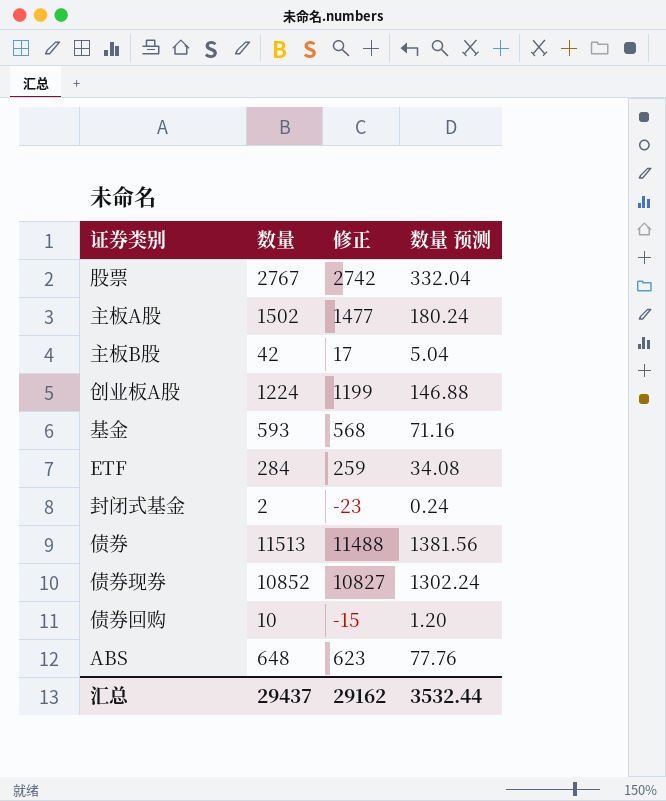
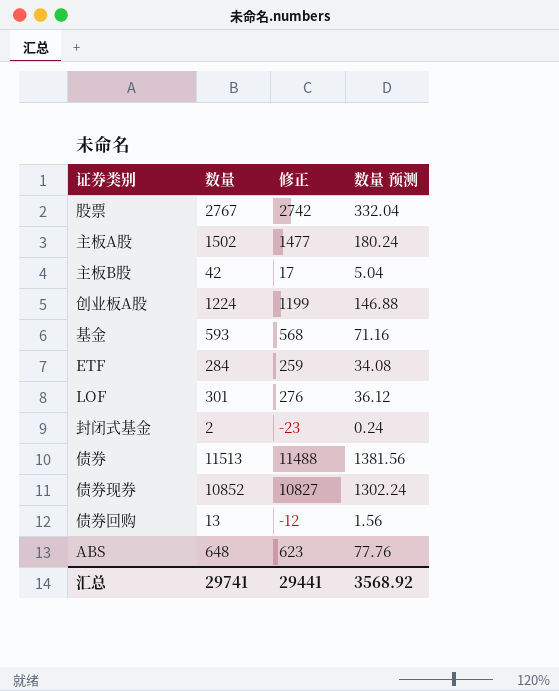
row LOF: none -> 301 | 276 | 36.12
债券回购 | 数量: 10 -> 13
债券回购 | 修正: -15 -> -12
债券回购 | 数量 预测: 1.20 -> 1.56
汇总 | 数量: 29437 -> 29741
汇总 | 修正: 29162 -> 29441
汇总 | 数量 预测: 3532.44 -> 3568.92

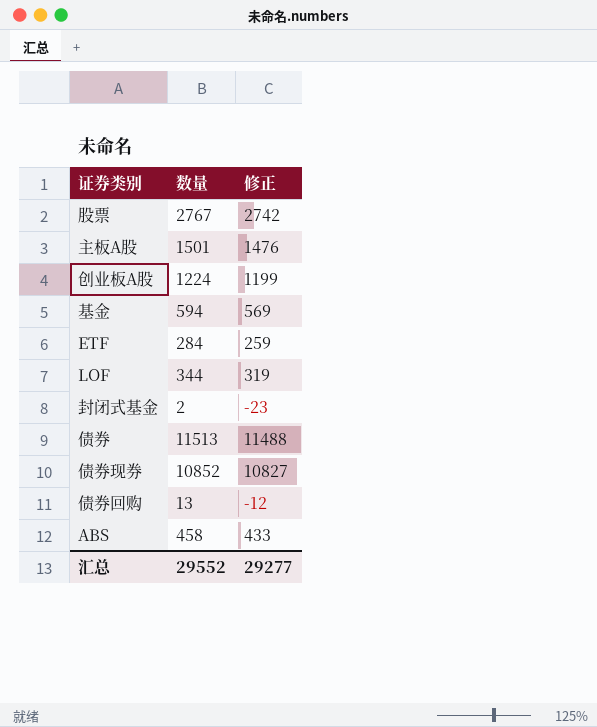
column 数量 预测 | formula: [数量] * 0.12 -> none
row 主板B股: 42 | 17 | 5.04 -> none
主板A股 | 数量: 1502 -> 1501
主板A股 | 修正: 1477 -> 1476
基金 | 数量: 593 -> 594
基金 | 修正: 568 -> 569
LOF | 数量: 301 -> 344
LOF | 修正: 276 -> 319
ABS | 数量: 648 -> 458
ABS | 修正: 623 -> 433
汇总 | 数量: 29741 -> 29552
汇总 | 修正: 29441 -> 29277

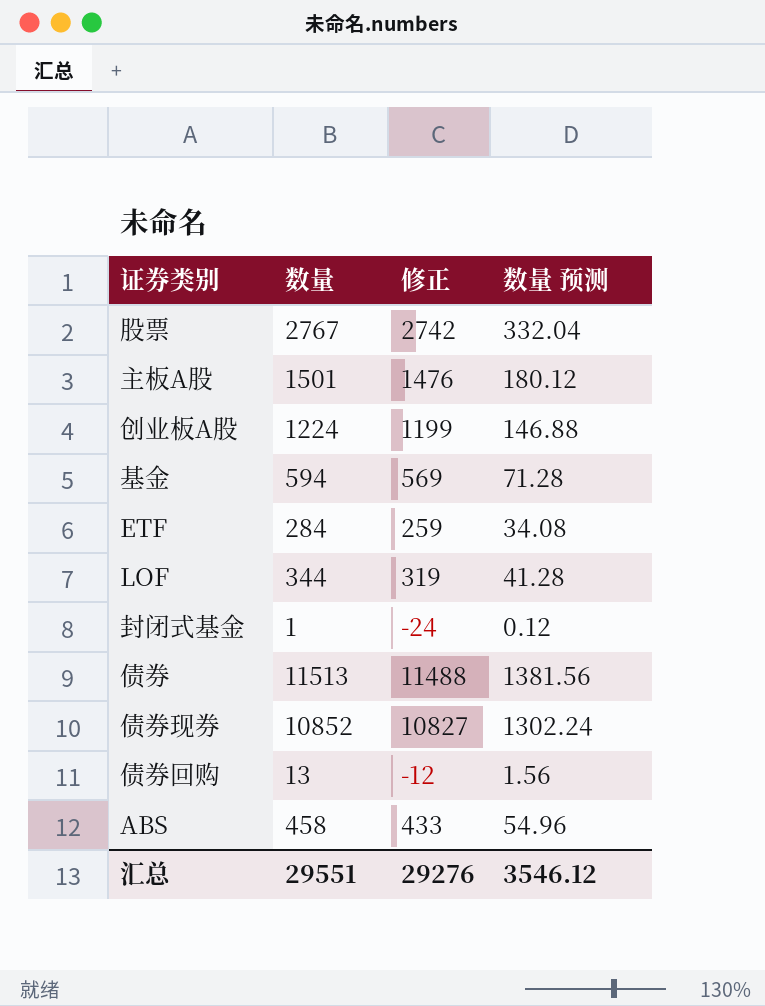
column 数量 预测 | formula: none -> [数量] * 0.12
封闭式基金 | 数量: 2 -> 1
封闭式基金 | 修正: -23 -> -24
汇总 | 数量: 29552 -> 29551
汇总 | 修正: 29277 -> 29276

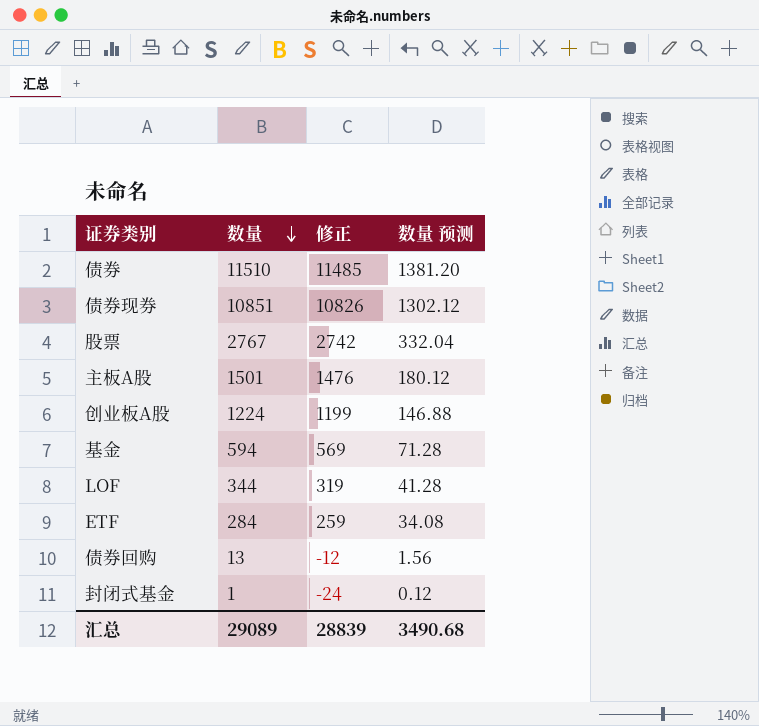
row order: none -> 数量 descending
row ABS: 458 | 433 | 54.96 -> none
债券 | 数量: 11513 -> 11510
债券 | 修正: 11488 -> 11485
债券 | 数量 预测: 1381.56 -> 1381.20
债券现券 | 数量: 10852 -> 10851
债券现券 | 修正: 10827 -> 10826
债券现券 | 数量 预测: 1302.24 -> 1302.12
汇总 | 数量: 29551 -> 29089
汇总 | 修正: 29276 -> 28839
汇总 | 数量 预测: 3546.12 -> 3490.68

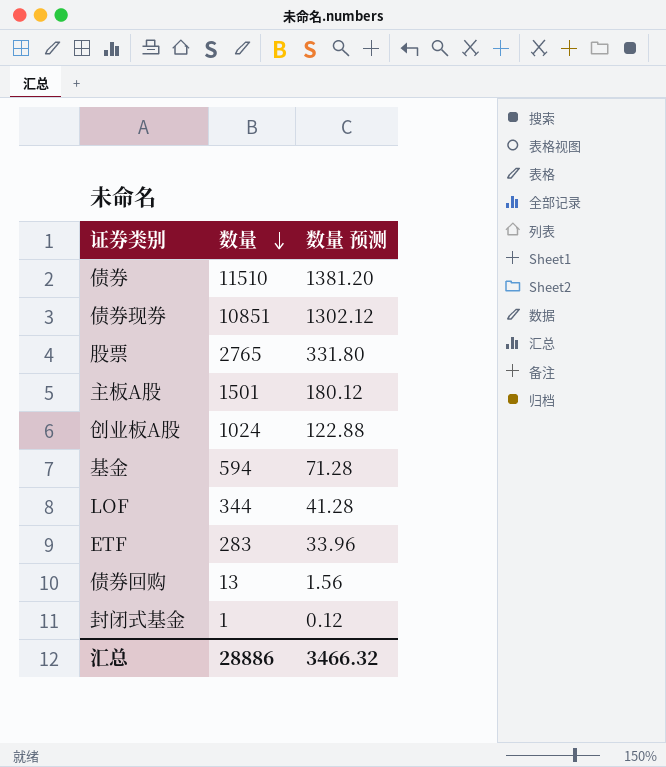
column 修正 | formula: [数量] - 25 -> none
股票 | 数量: 2767 -> 2765
股票 | 数量 预测: 332.04 -> 331.80
创业板A股 | 数量: 1224 -> 1024
创业板A股 | 数量 预测: 146.88 -> 122.88
ETF | 数量: 284 -> 283
ETF | 数量 预测: 34.08 -> 33.96
汇总 | 数量: 29089 -> 28886
汇总 | 数量 预测: 3490.68 -> 3466.32

